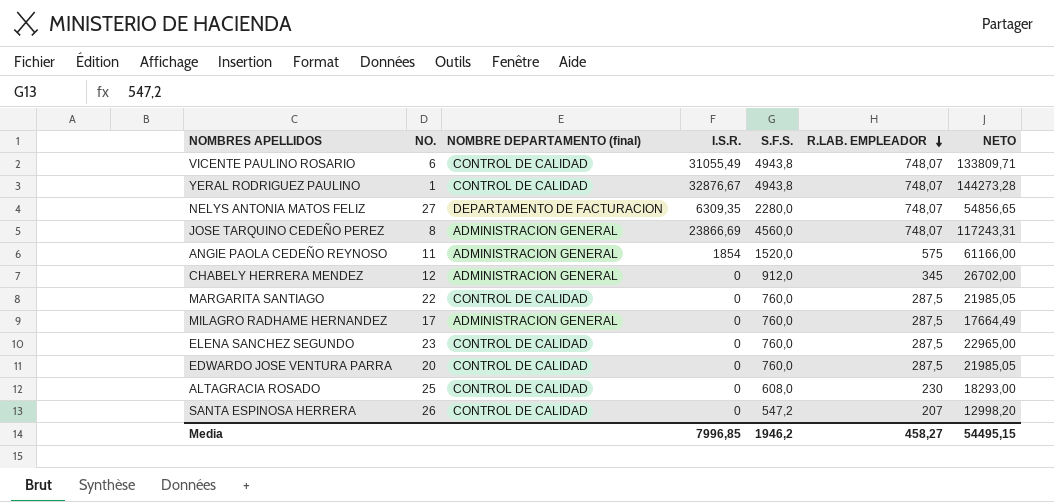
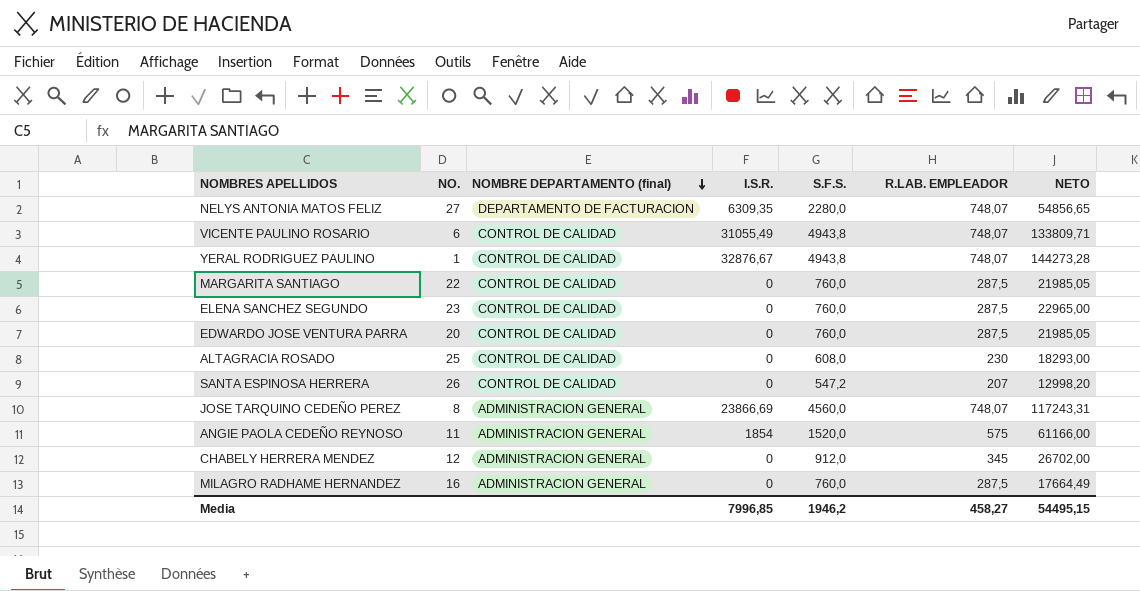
row order: R.LAB. EMPLEADOR descending -> NOMBRE DEPARTAMENTO (final) descending
MILAGRO RADHAME HERNANDEZ | NO.: 17 -> 16

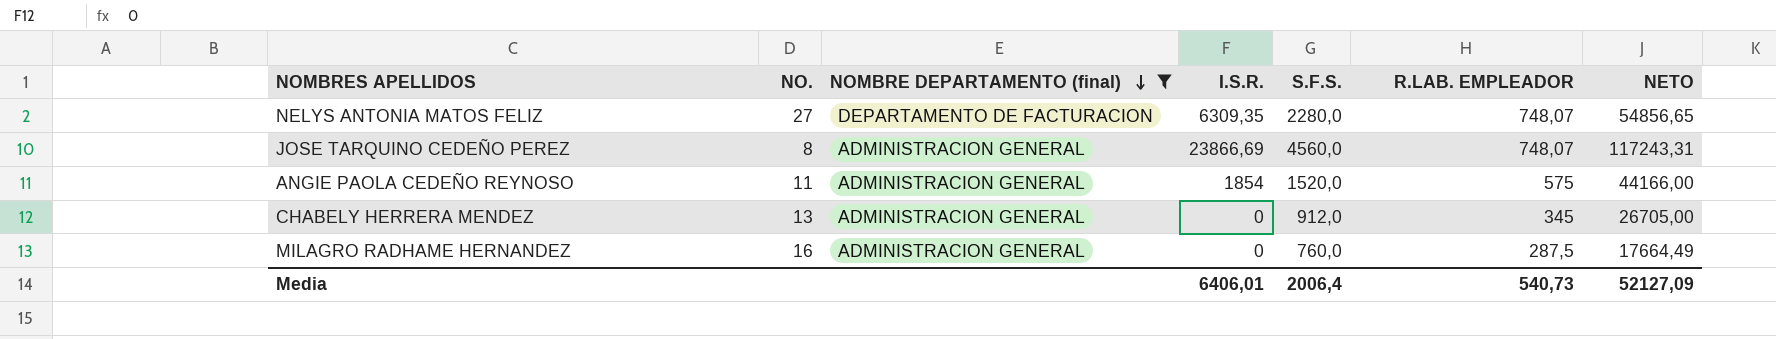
filter: none -> NOMBRE DEPARTAMENTO (final) != CONTROL DE CALIDAD
ANGIE PAOLA CEDEÑO REYNOSO | NETO: 61166,00 -> 44166,00
CHABELY HERRERA MENDEZ | NO.: 12 -> 13
CHABELY HERRERA MENDEZ | NETO: 26702,00 -> 26705,00
Media | I.S.R.: 7996,85 -> 6406,01
Media | S.F.S.: 1946,2 -> 2006,4
Media | R.LAB. EMPLEADOR: 458,27 -> 540,73
Media | NETO: 54495,15 -> 52127,09

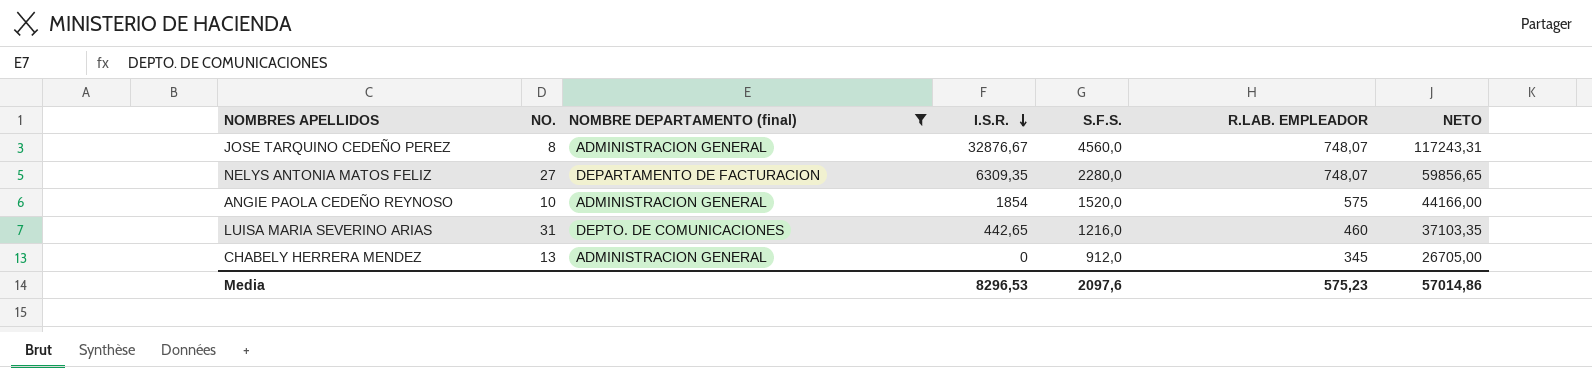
row order: NOMBRE DEPARTAMENTO (final) descending -> I.S.R. descending
row MILAGRO RADHAME HERNANDEZ: 16 | ADMINISTRACION GENERAL | 0 | 760,0 | 287,5 | 17664,49 -> none
JOSE TARQUINO CEDEÑO PEREZ | I.S.R.: 23866,69 -> 32876,67
NELYS ANTONIA MATOS FELIZ | NETO: 54856,65 -> 59856,65
ANGIE PAOLA CEDEÑO REYNOSO | NO.: 11 -> 10
row LUISA MARIA SEVERINO ARIAS: none -> 31 | DEPTO. DE COMUNICACIONES | 442,65 | 1216,0 | 460 | 37103,35
Media | I.S.R.: 6406,01 -> 8296,53
Media | S.F.S.: 2006,4 -> 2097,6
Media | R.LAB. EMPLEADOR: 540,73 -> 575,23
Media | NETO: 52127,09 -> 57014,86

